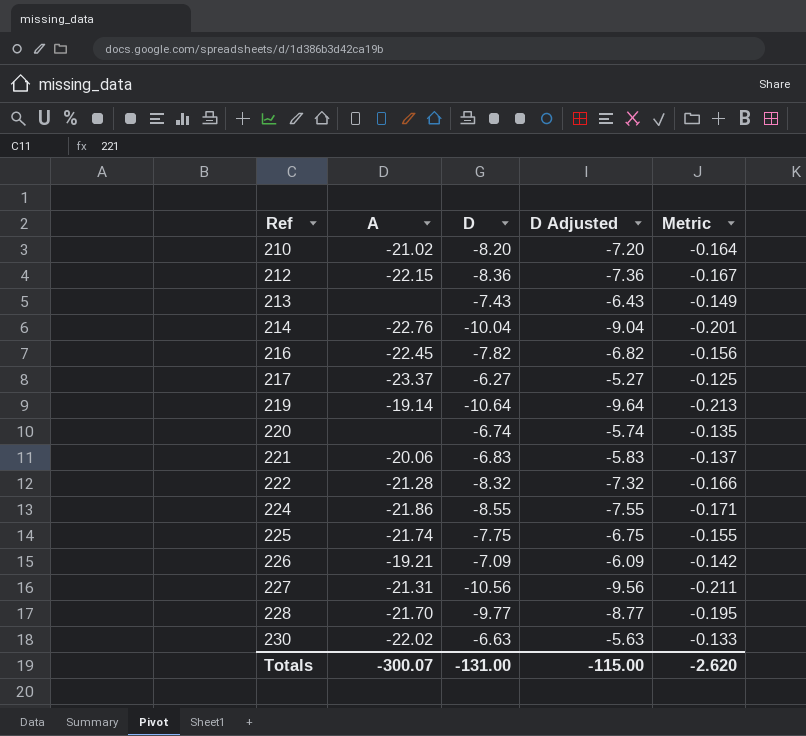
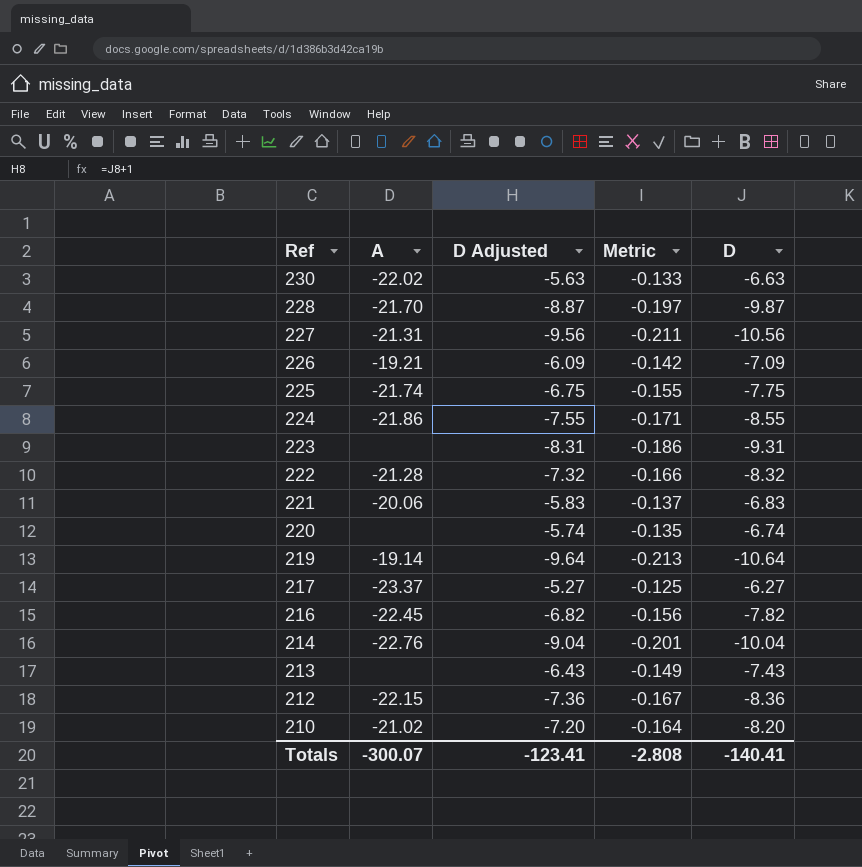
row order: Ref ascending -> Ref descending
column D | position: 3 -> 5
228 | D Adjusted: -8.77 -> -8.87
228 | Metric: -0.195 -> -0.197
228 | D: -9.77 -> -9.87
row 223: none -> none | -8.31 | -0.186 | -9.31
Totals | D Adjusted: -115.00 -> -123.41
Totals | Metric: -2.620 -> -2.808
Totals | D: -131.00 -> -140.41

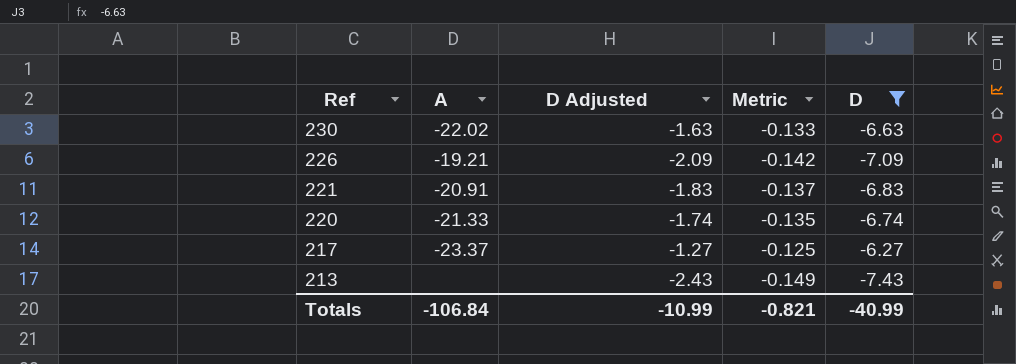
filter: none -> D >= -7.43
column D Adjusted | formula: [D] + 1 -> [D] + 5
221 | A: -20.06 -> -20.91
220 | A: none -> -21.33
Totals | A: -300.07 -> -106.84
Totals | D Adjusted: -123.41 -> -10.99
Totals | Metric: -2.808 -> -0.821
Totals | D: -140.41 -> -40.99

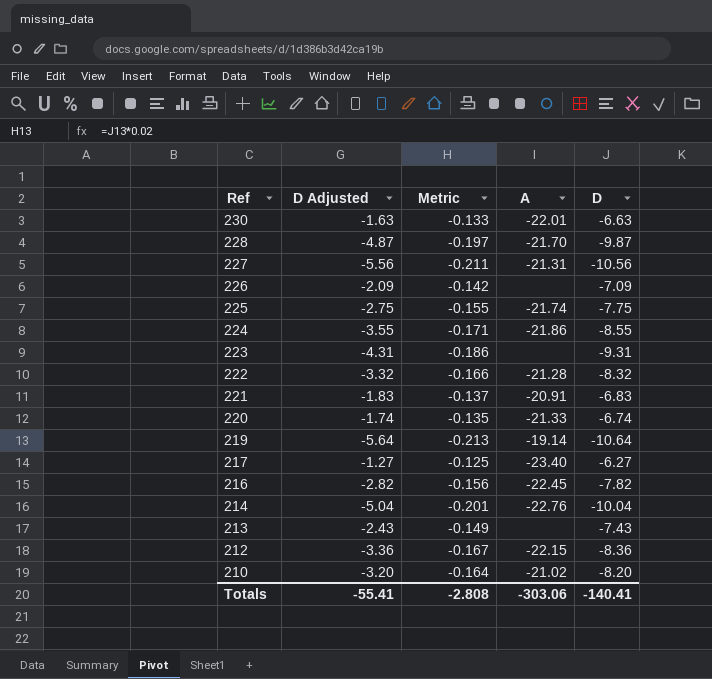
filter: D >= -7.43 -> none
column A | position: 2 -> 4
230 | A: -22.02 -> -22.01
226 | A: -19.21 -> none
217 | A: -23.37 -> -23.40
Totals | D Adjusted: -10.99 -> -55.41
Totals | Metric: -0.821 -> -2.808
Totals | A: -106.84 -> -303.06
Totals | D: -40.99 -> -140.41

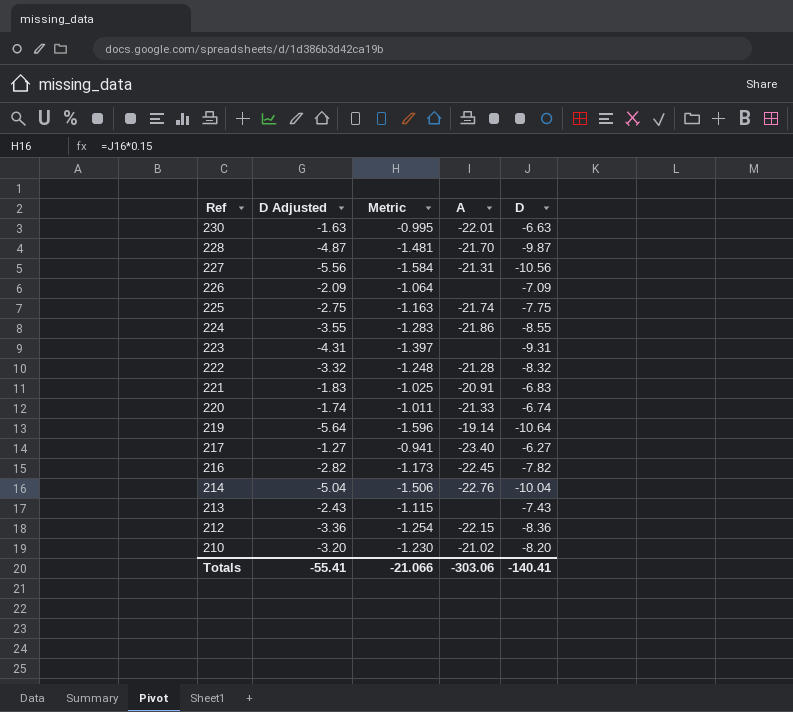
column Metric | formula: [D] * 0.02 -> [D] * 0.15
Totals | Metric: -2.808 -> -21.066

